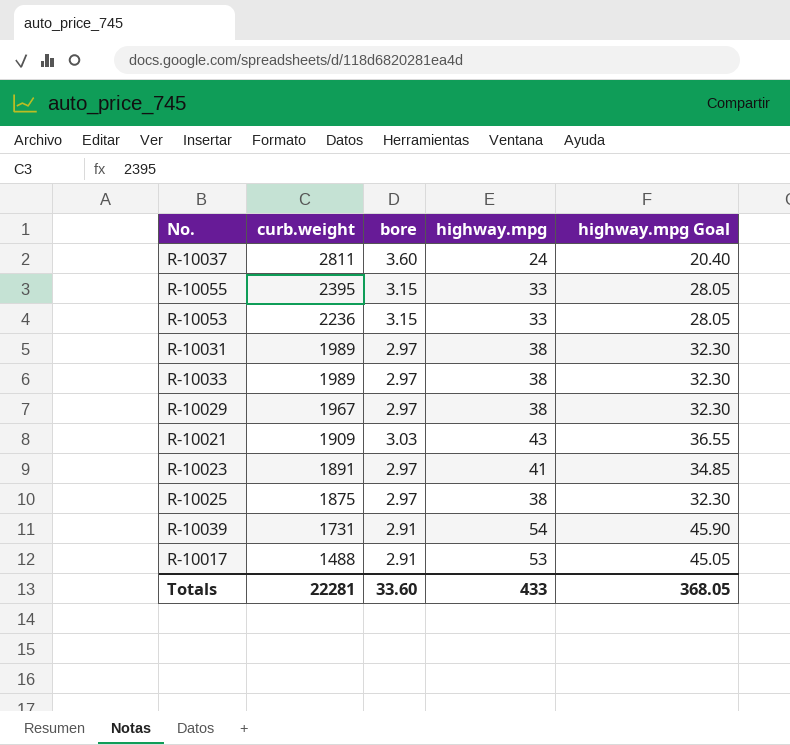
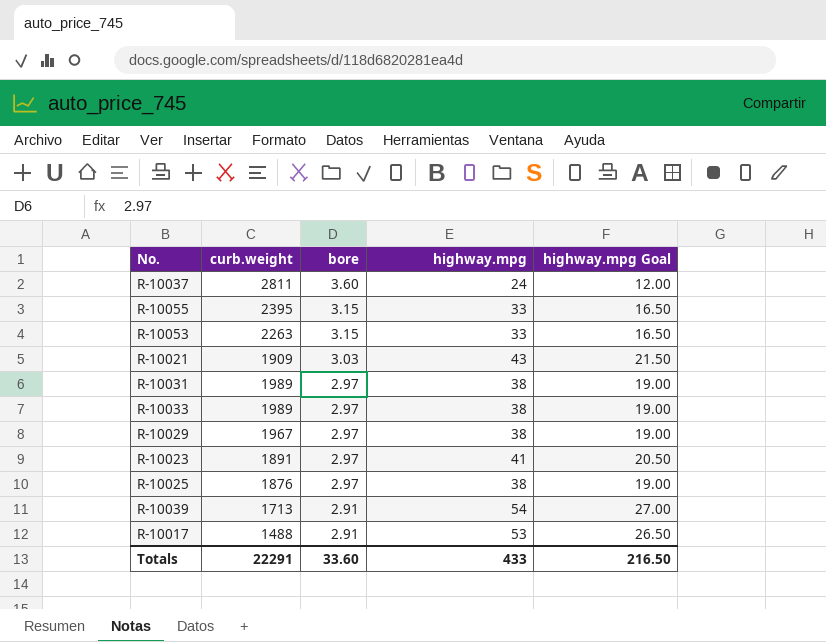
row order: curb.weight descending -> bore descending
column highway.mpg Goal | formula: [highway.mpg] * 0.85 -> [highway.mpg] * 0.5
R-10053 | curb.weight: 2236 -> 2263
R-10025 | curb.weight: 1875 -> 1876
R-10039 | curb.weight: 1731 -> 1713
Totals | curb.weight: 22281 -> 22291
Totals | highway.mpg Goal: 368.05 -> 216.50

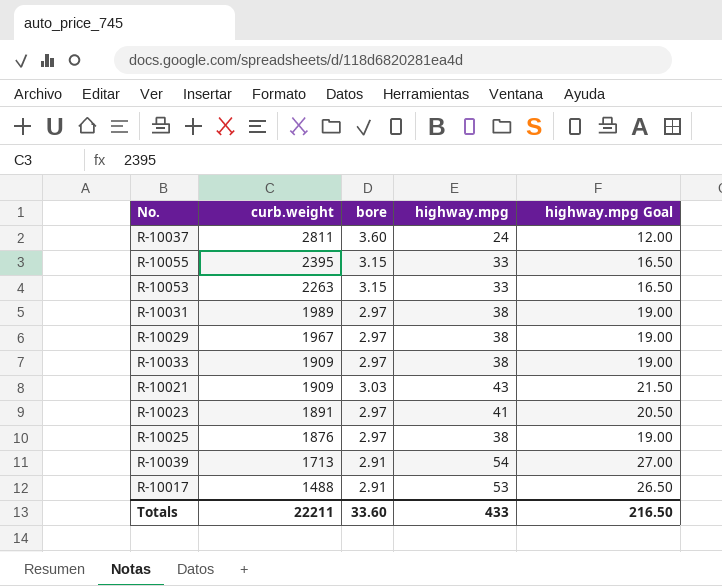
row order: bore descending -> curb.weight descending
R-10033 | curb.weight: 1989 -> 1909
Totals | curb.weight: 22291 -> 22211

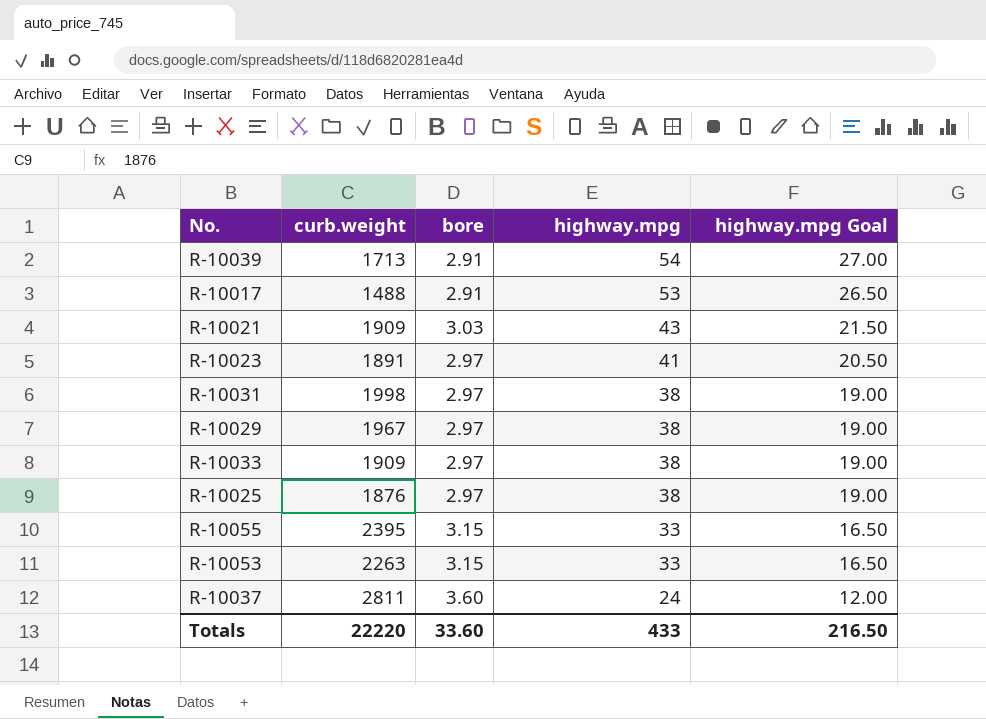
row order: curb.weight descending -> highway.mpg descending
R-10031 | curb.weight: 1989 -> 1998
Totals | curb.weight: 22211 -> 22220

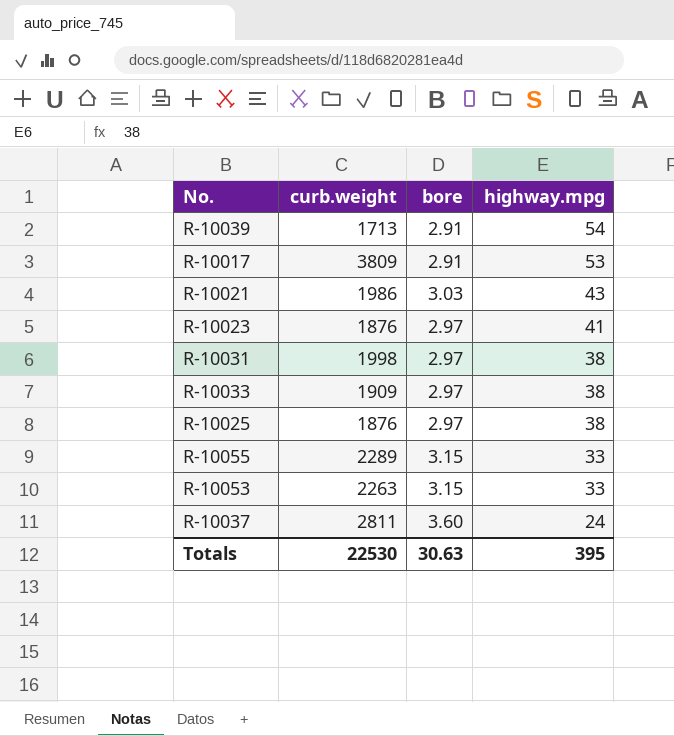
column highway.mpg Goal | formula: [highway.mpg] * 0.5 -> none
row R-10029: 1967 | 2.97 | 38 | 19.00 -> none
R-10017 | curb.weight: 1488 -> 3809
R-10021 | curb.weight: 1909 -> 1986
R-10023 | curb.weight: 1891 -> 1876
R-10055 | curb.weight: 2395 -> 2289
Totals | curb.weight: 22220 -> 22530
Totals | bore: 33.60 -> 30.63
Totals | highway.mpg: 433 -> 395

